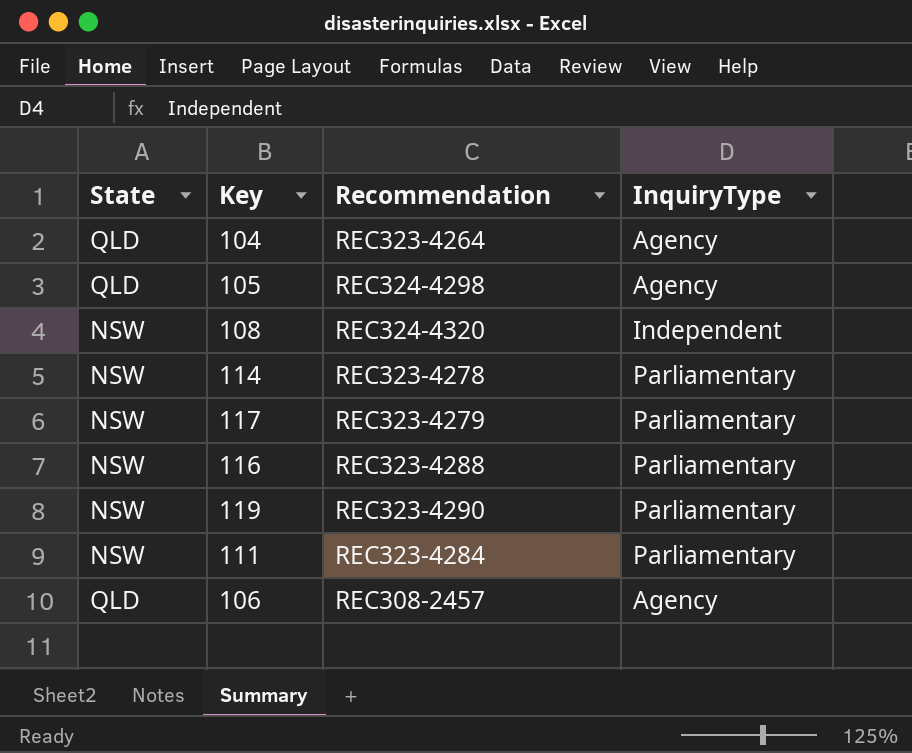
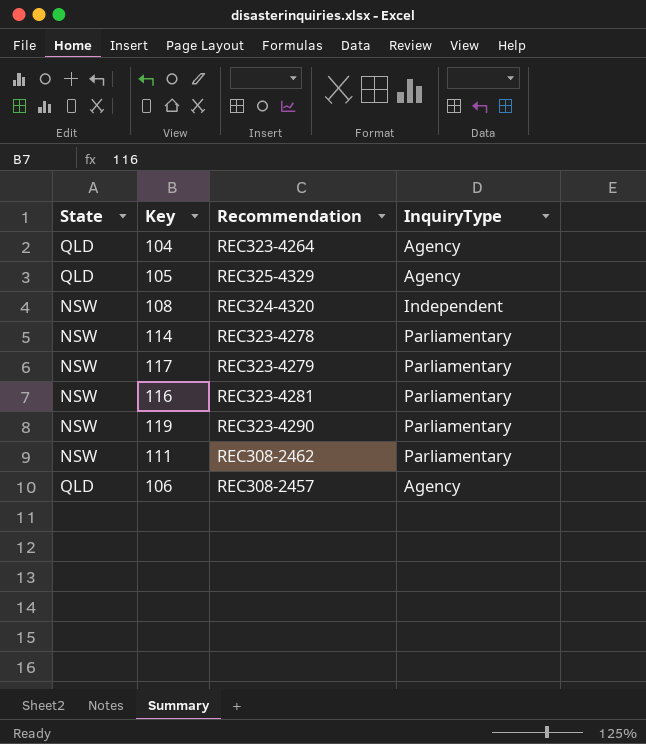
105 | Recommendation: REC324-4298 -> REC325-4329
116 | Recommendation: REC323-4288 -> REC323-4281
111 | Recommendation: REC323-4284 -> REC308-2462

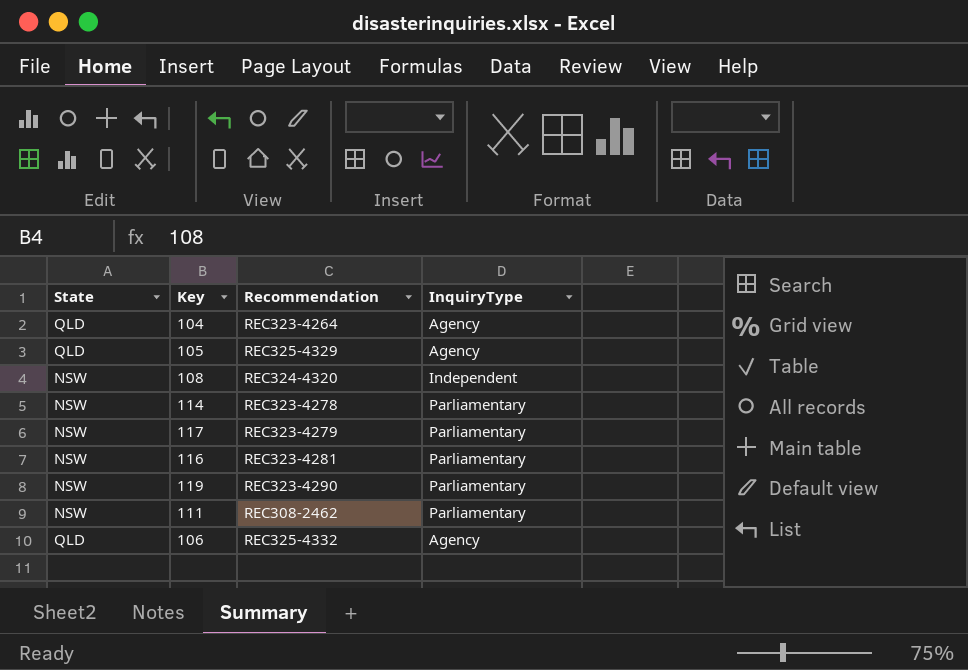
106 | Recommendation: REC308-2457 -> REC325-4332

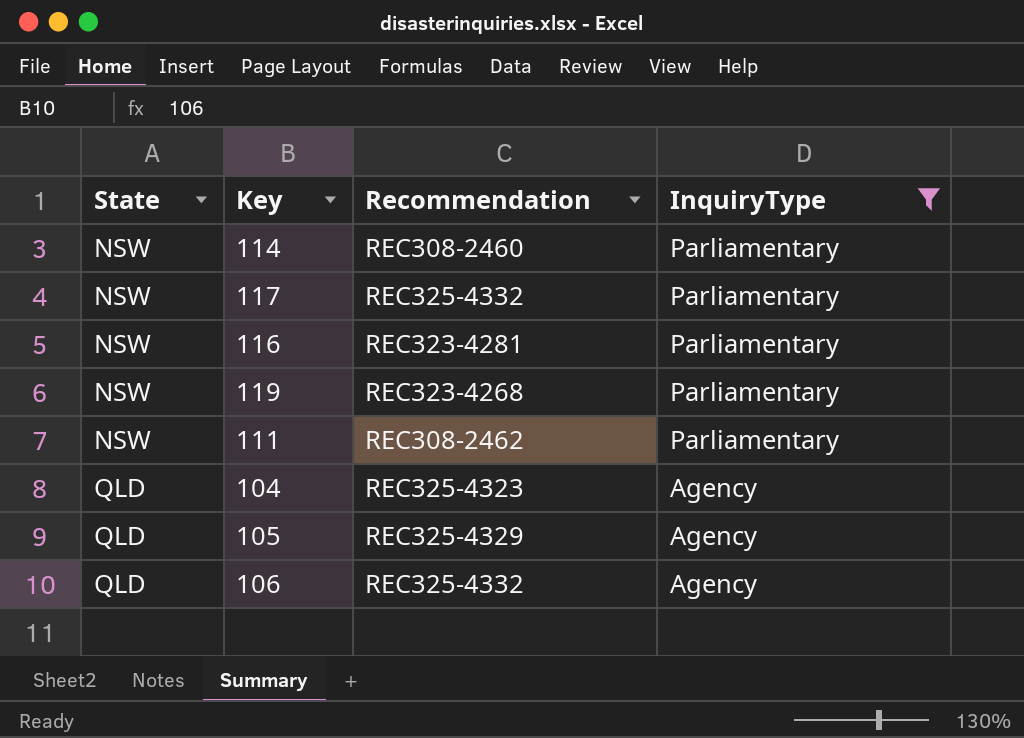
filter: none -> InquiryType != Independent
row order: none -> State ascending
114 | Recommendation: REC323-4278 -> REC308-2460
117 | Recommendation: REC323-4279 -> REC325-4332
119 | Recommendation: REC323-4290 -> REC323-4268
104 | Recommendation: REC323-4264 -> REC325-4323

